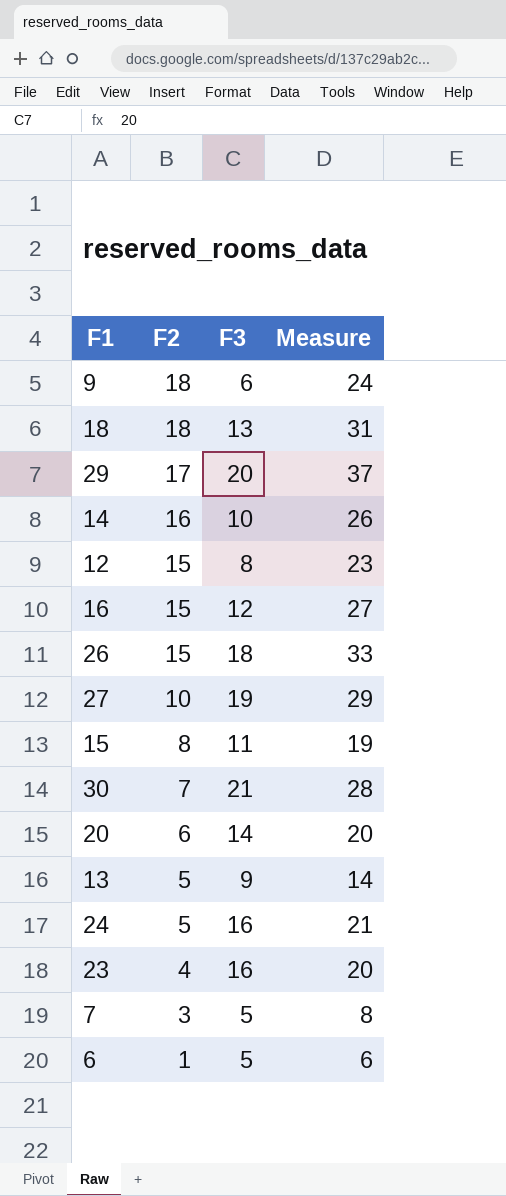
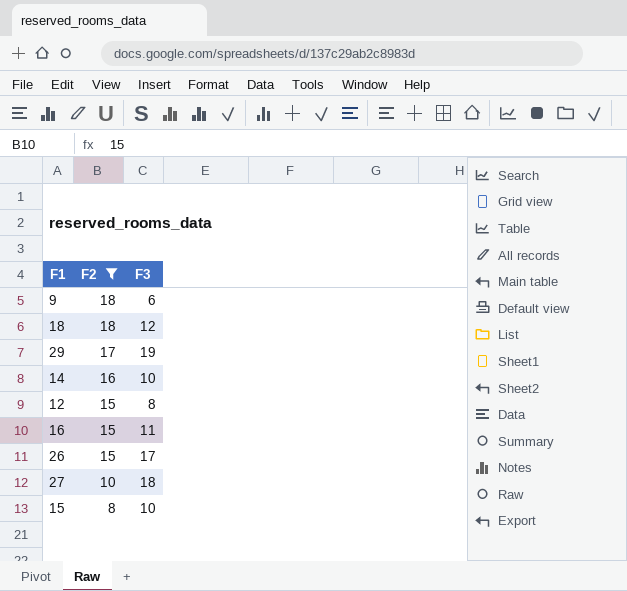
filter: none -> F2 >= 8
column Measure | formula: [F2] + [F3] -> none
18 | F3: 13 -> 12
29 | F3: 20 -> 19
16 | F3: 12 -> 11
26 | F3: 18 -> 17
27 | F3: 19 -> 18
15 | F3: 11 -> 10

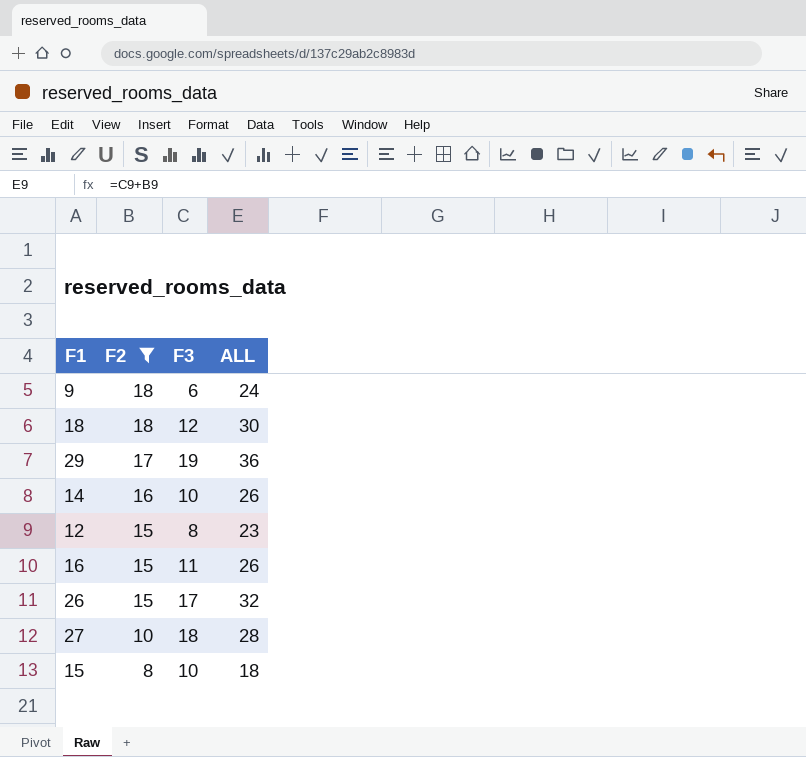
column ALL | formula: none -> [F2] + [F3]

